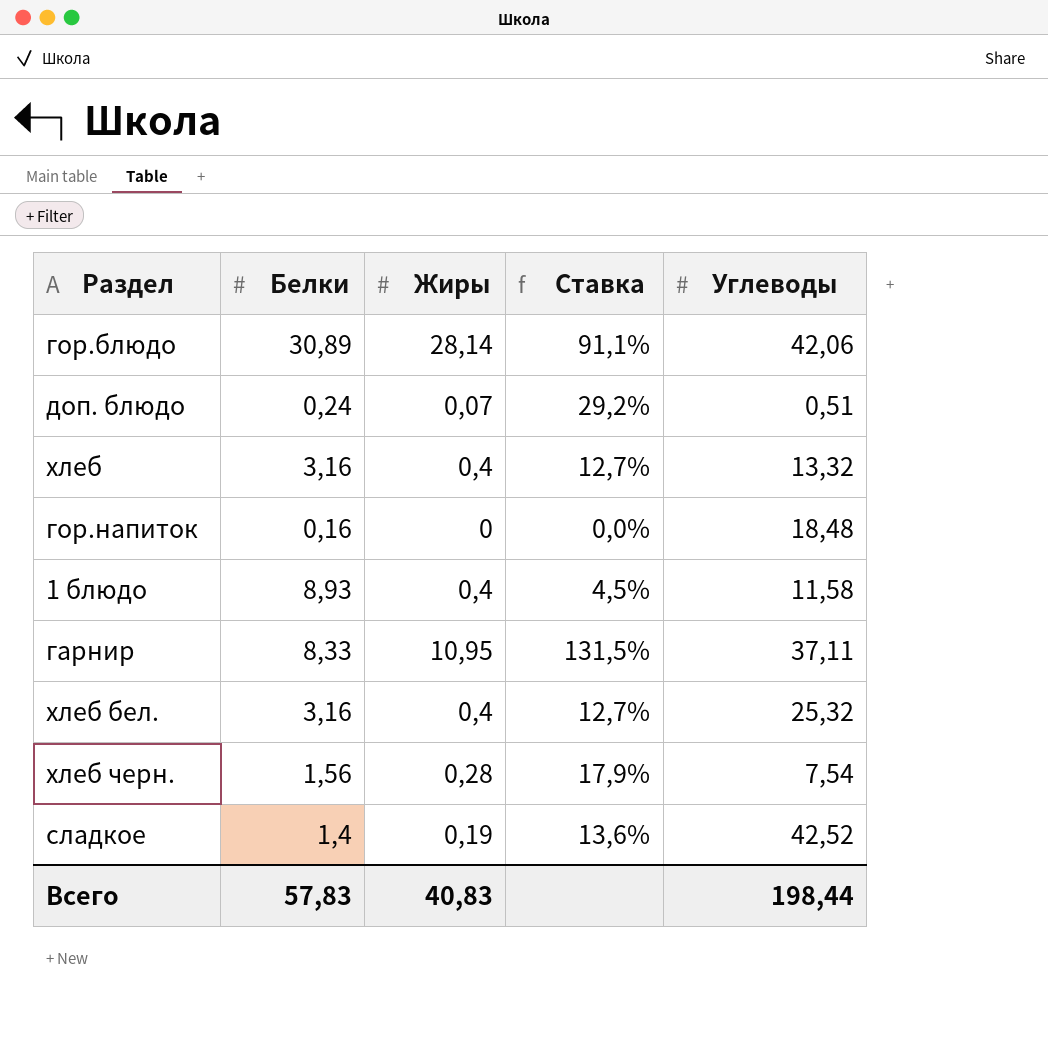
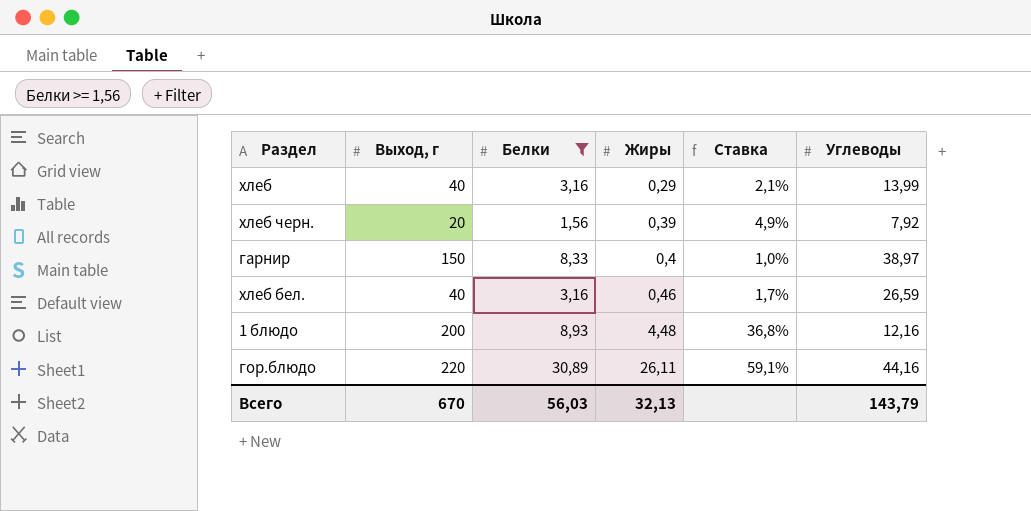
filter: none -> Белки >= 1,56
row order: none -> Жиры ascending
column Выход, г | position: none -> 2
column Ставка | formula: [Жиры] / [Белки] -> [Жиры] / [Углеводы]
хлеб | Жиры: 0,4 -> 0,29
хлеб | Углеводы: 13,32 -> 13,99
хлеб черн. | Жиры: 0,28 -> 0,39
хлеб черн. | Углеводы: 7,54 -> 7,92
гарнир | Жиры: 10,95 -> 0,4
гарнир | Углеводы: 37,11 -> 38,97
хлеб бел. | Жиры: 0,4 -> 0,46
хлеб бел. | Углеводы: 25,32 -> 26,59
1 блюдо | Жиры: 0,4 -> 4,48
1 блюдо | Углеводы: 11,58 -> 12,16
гор.блюдо | Жиры: 28,14 -> 26,11
гор.блюдо | Углеводы: 42,06 -> 44,16
Всего | Белки: 57,83 -> 56,03
Всего | Жиры: 40,83 -> 32,13
Всего | Углеводы: 198,44 -> 143,79

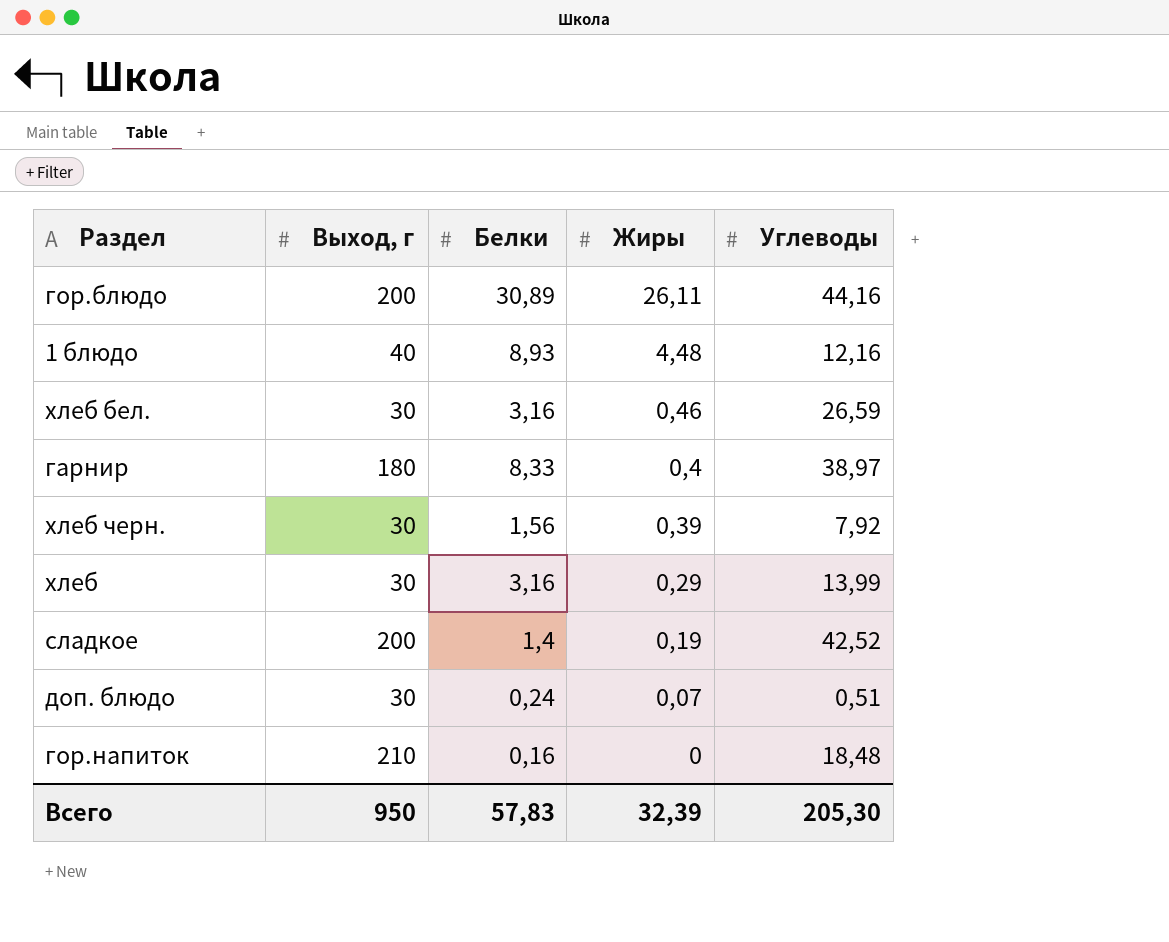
filter: Белки >= 1,56 -> none
row order: Жиры ascending -> Жиры descending
column Ставка | formula: [Жиры] / [Углеводы] -> none
гор.блюдо | Выход, г: 220 -> 200
1 блюдо | Выход, г: 200 -> 40
хлеб бел. | Выход, г: 40 -> 30
гарнир | Выход, г: 150 -> 180
хлеб черн. | Выход, г: 20 -> 30
хлеб | Выход, г: 40 -> 30
Всего | Выход, г: 670 -> 950
Всего | Белки: 56,03 -> 57,83
Всего | Жиры: 32,13 -> 32,39
Всего | Углеводы: 143,79 -> 205,30

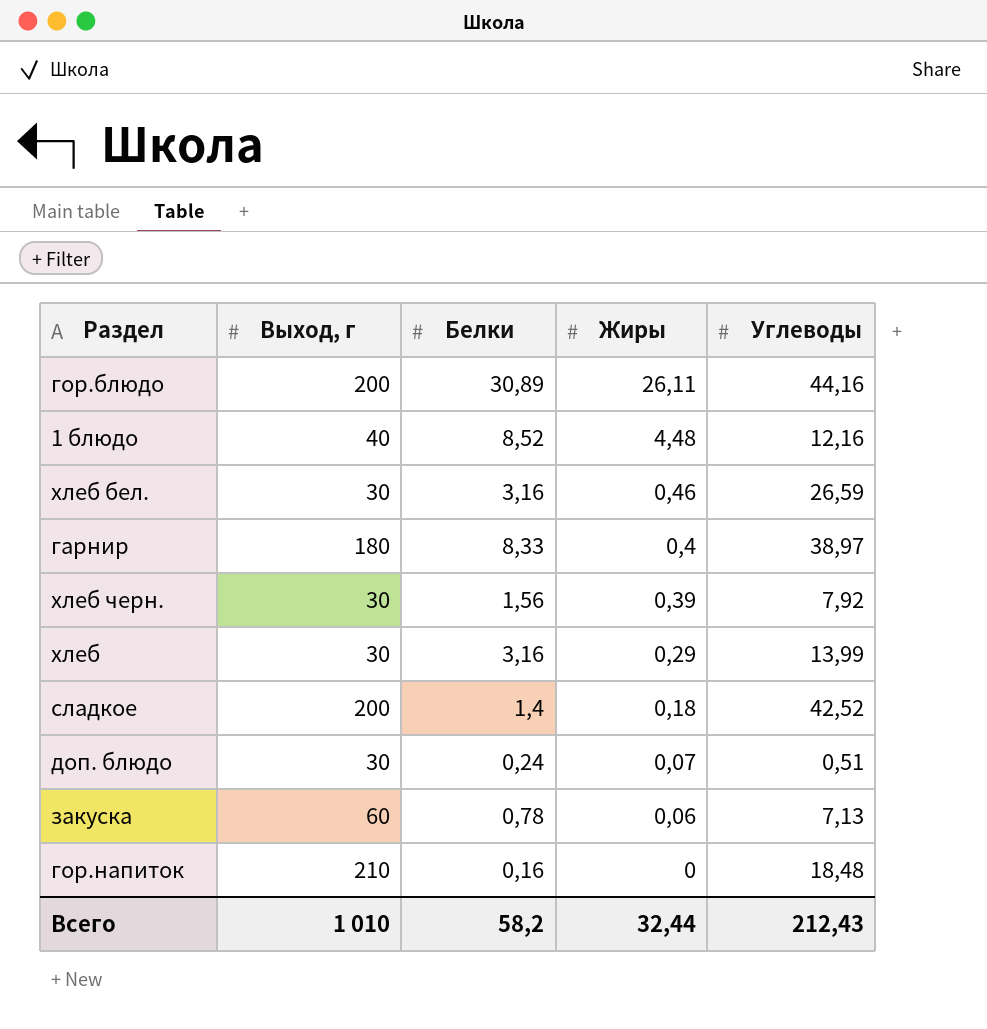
1 блюдо | Белки: 8,93 -> 8,52
сладкое | Жиры: 0,19 -> 0,18
row закуска: none -> 60 | 0,78 | 0,06 | 7,13
Всего | Выход, г: 950 -> 1 010
Всего | Белки: 57,83 -> 58,2
Всего | Жиры: 32,39 -> 32,44
Всего | Углеводы: 205,30 -> 212,43

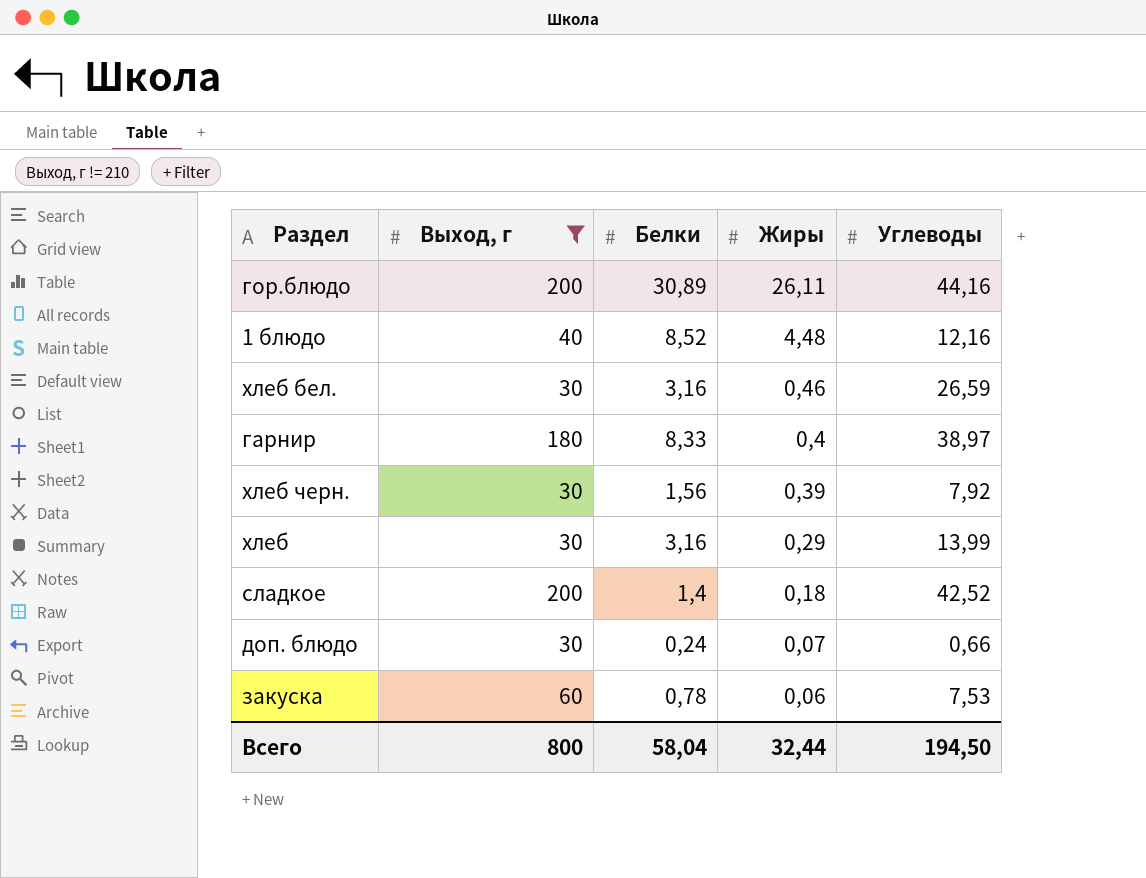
filter: none -> Выход, г != 210
доп. блюдо | Углеводы: 0,51 -> 0,66
закуска | Углеводы: 7,13 -> 7,53
Всего | Выход, г: 1 010 -> 800
Всего | Белки: 58,2 -> 58,04
Всего | Углеводы: 212,43 -> 194,50

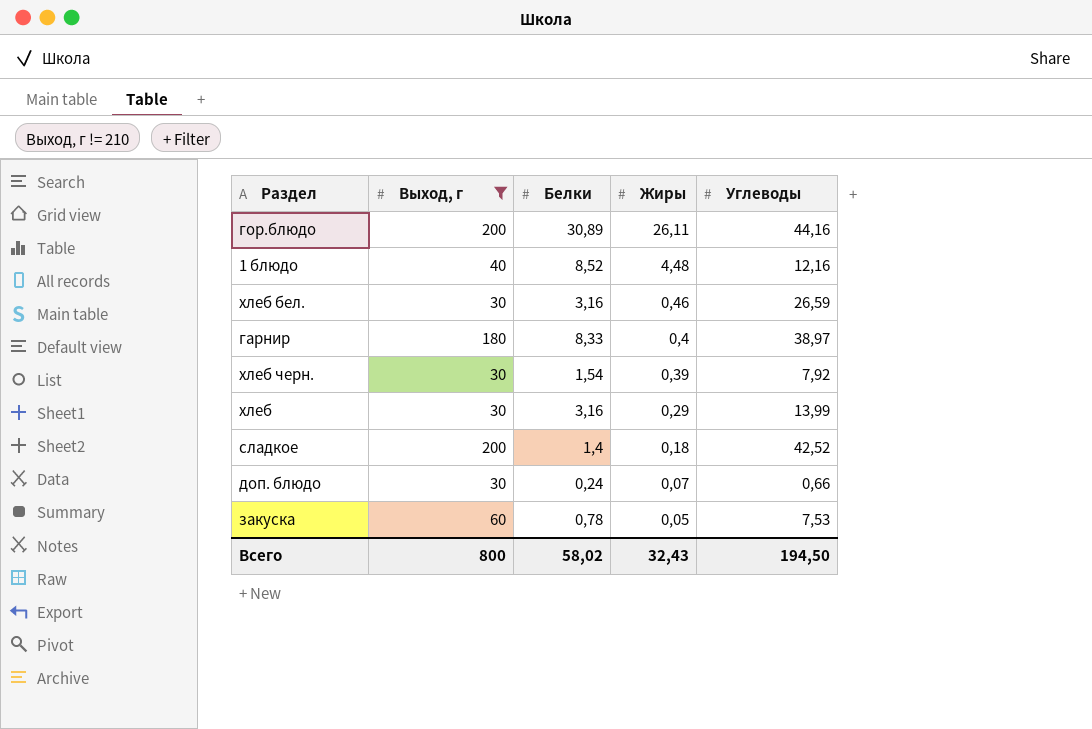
хлеб черн. | Белки: 1,56 -> 1,54
закуска | Жиры: 0,06 -> 0,05
Всего | Белки: 58,04 -> 58,02
Всего | Жиры: 32,44 -> 32,43

